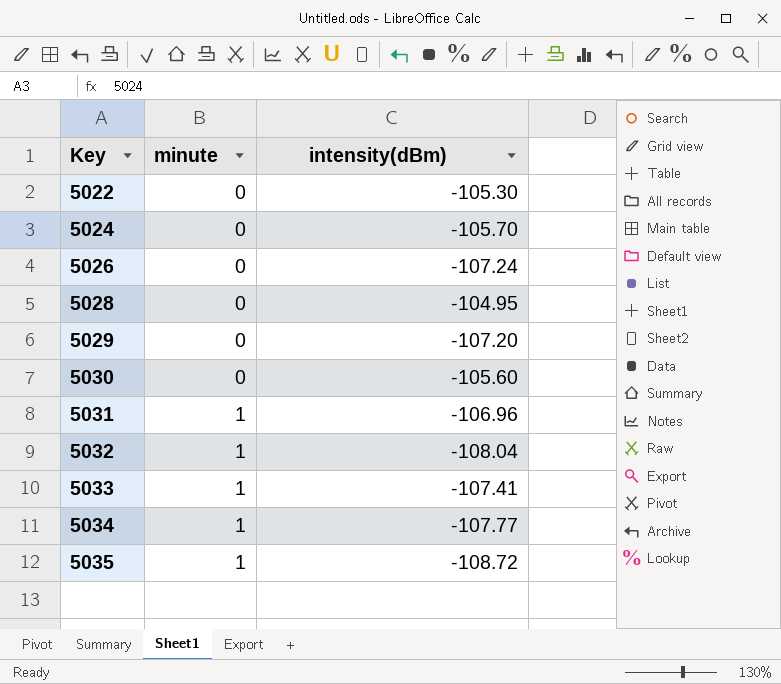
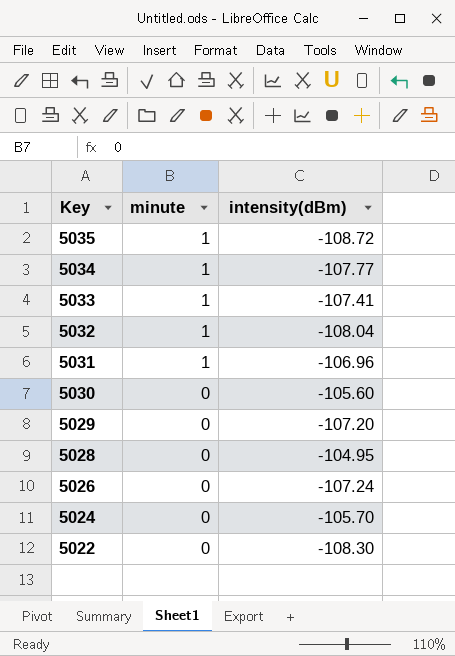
row order: Key ascending -> Key descending
5022 | intensity(dBm): -105.30 -> -108.30

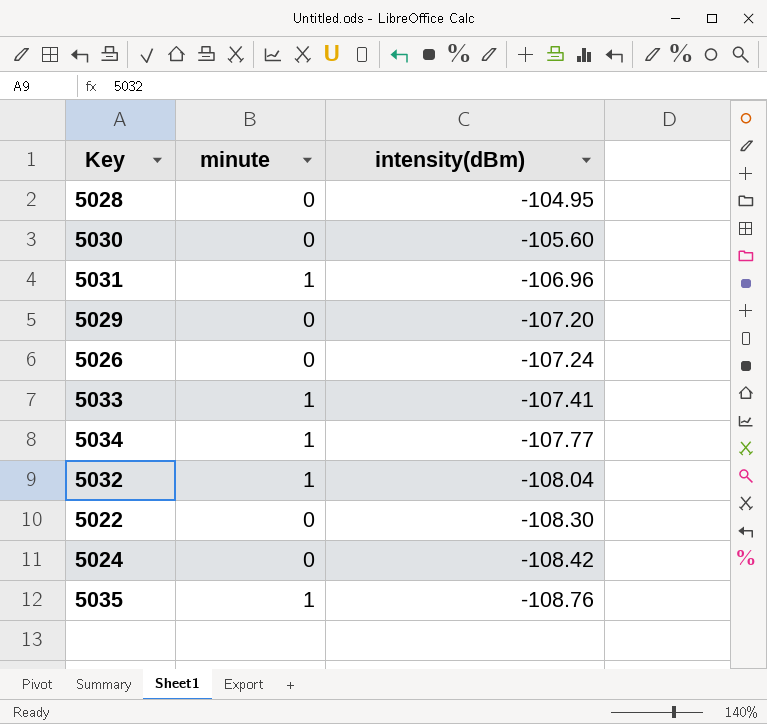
row order: Key descending -> intensity(dBm) descending
5024 | intensity(dBm): -105.70 -> -108.42
5035 | intensity(dBm): -108.72 -> -108.76

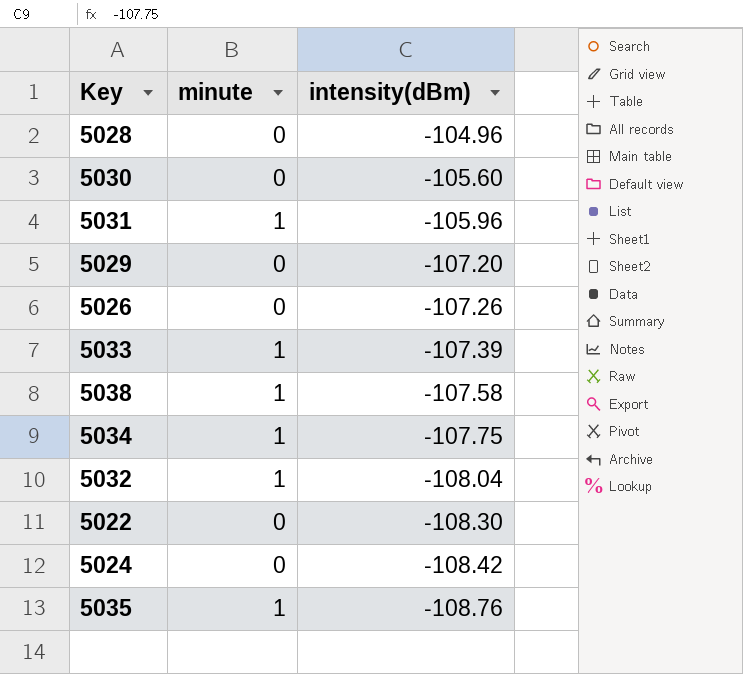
5028 | intensity(dBm): -104.95 -> -104.96
5031 | intensity(dBm): -106.96 -> -105.96
5026 | intensity(dBm): -107.24 -> -107.26
5033 | intensity(dBm): -107.41 -> -107.39
row 5038: none -> 1 | -107.58
5034 | intensity(dBm): -107.77 -> -107.75

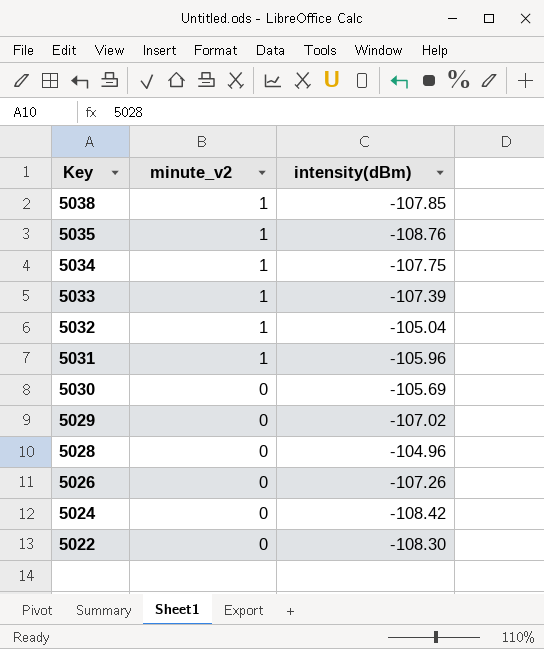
row order: intensity(dBm) descending -> Key descending
column name: minute -> minute_v2
5038 | intensity(dBm): -107.58 -> -107.85
5032 | intensity(dBm): -108.04 -> -105.04
5030 | intensity(dBm): -105.60 -> -105.69
5029 | intensity(dBm): -107.20 -> -107.02

